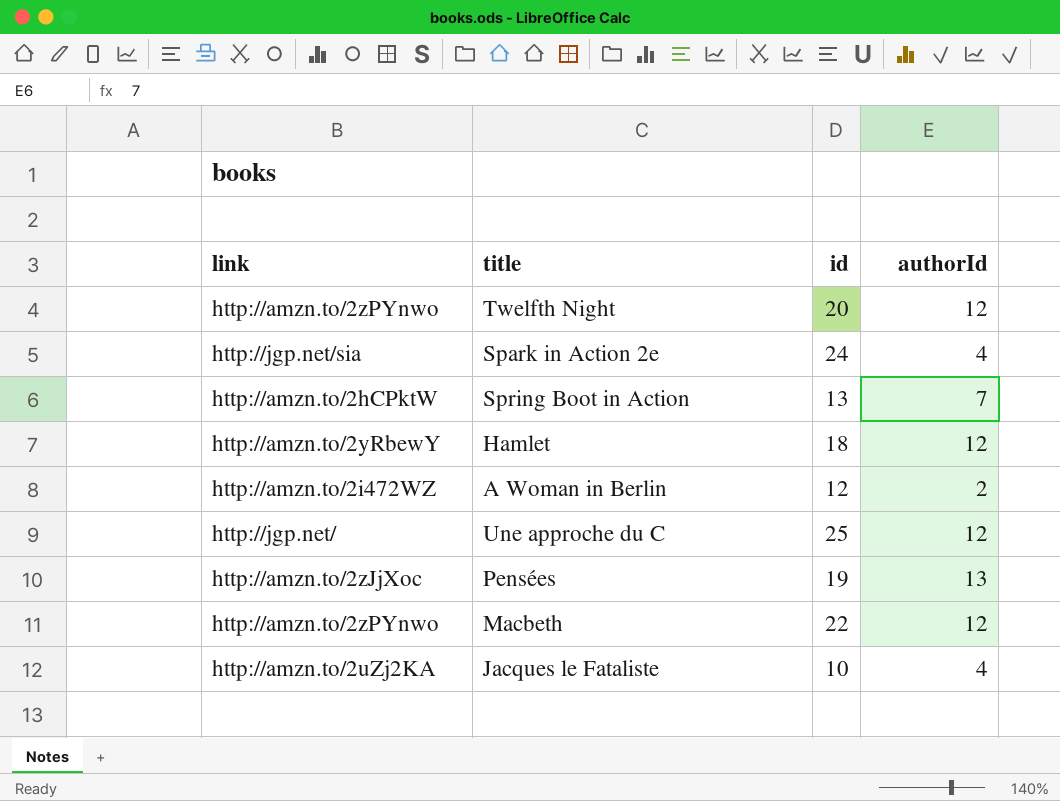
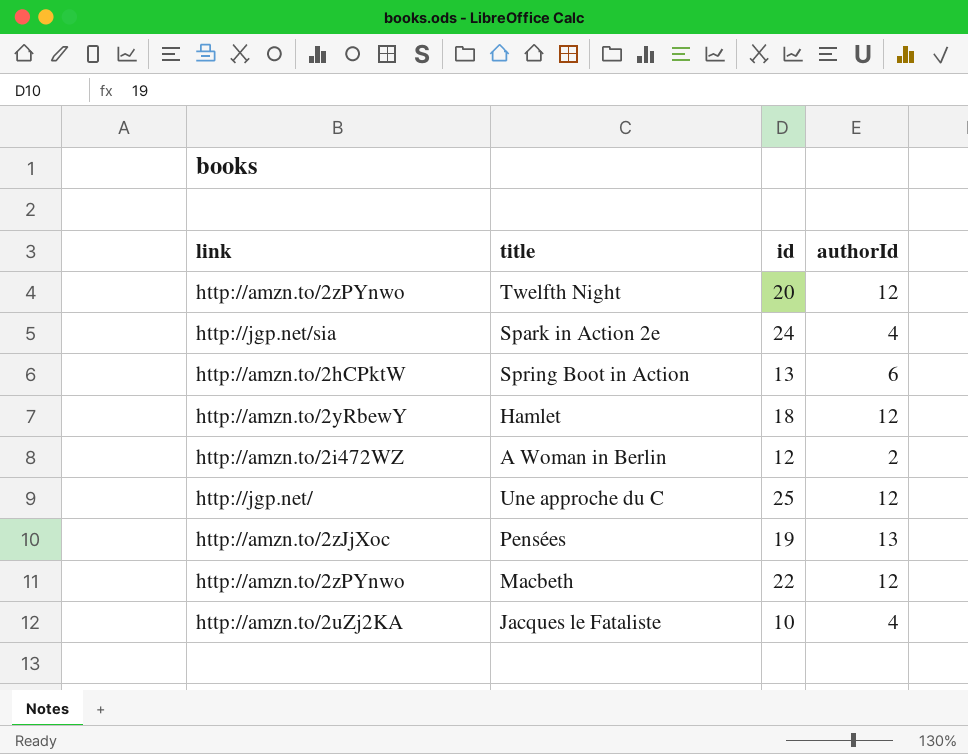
Spring Boot in Action | authorId: 7 -> 6

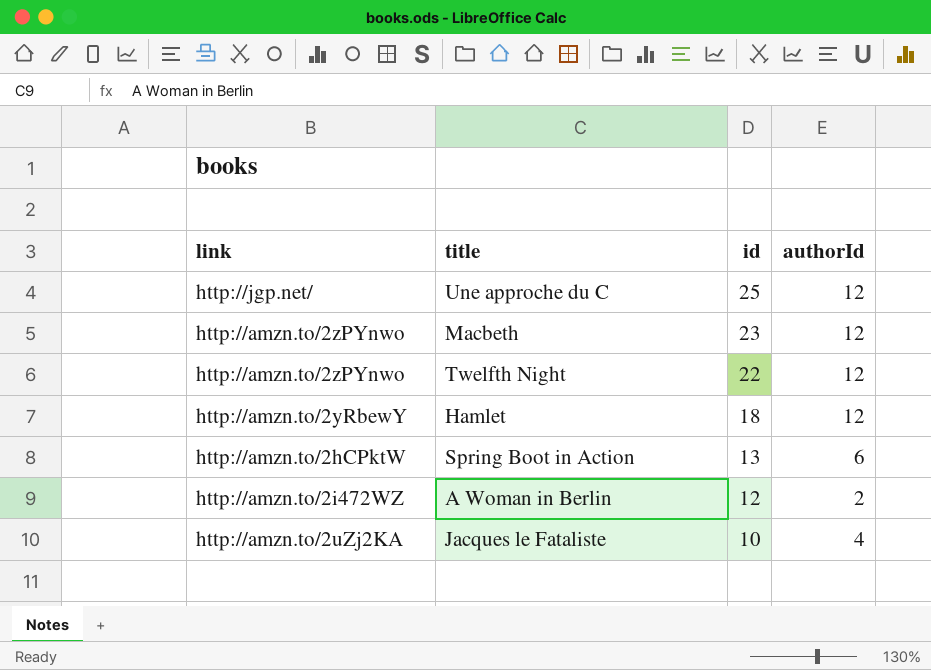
row order: none -> id descending
row Spark in Action 2e: http://jgp.net/sia | 24 | 4 -> none
row Pensées: http://amzn.to/2zJjXoc | 19 | 13 -> none
Macbeth | id: 22 -> 23
Twelfth Night | id: 20 -> 22

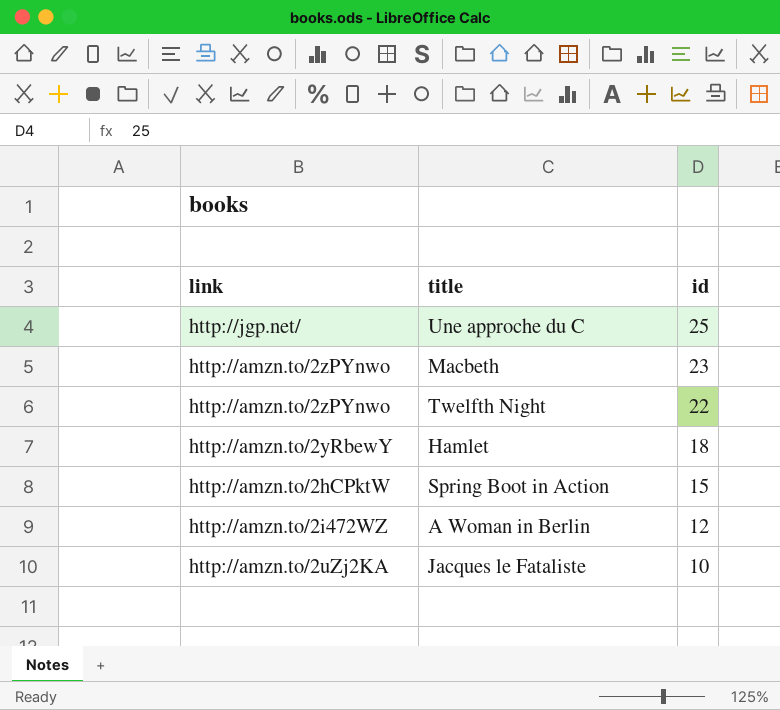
column authorId | position: 4 -> none
Spring Boot in Action | id: 13 -> 15

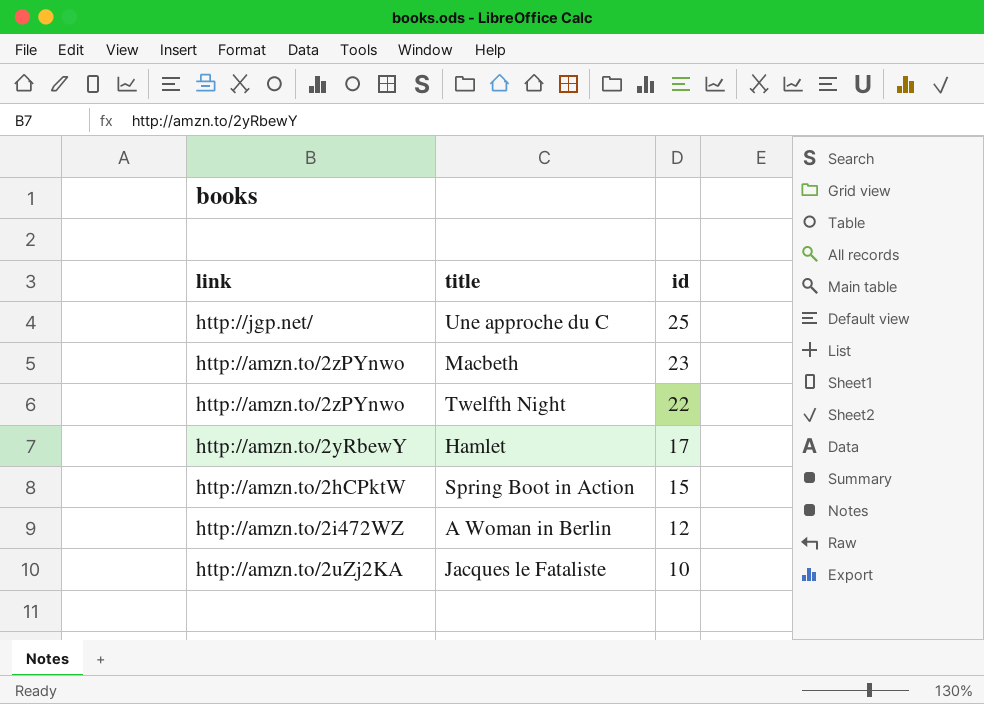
Hamlet | id: 18 -> 17

